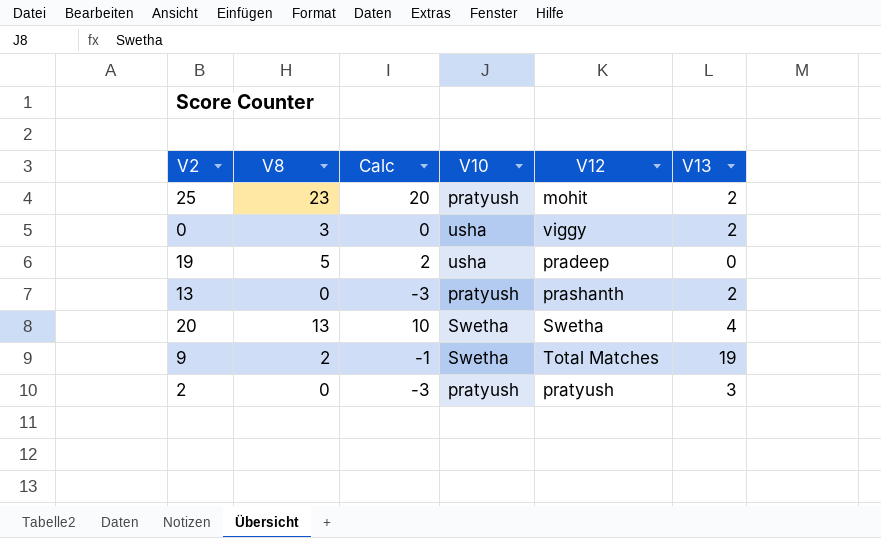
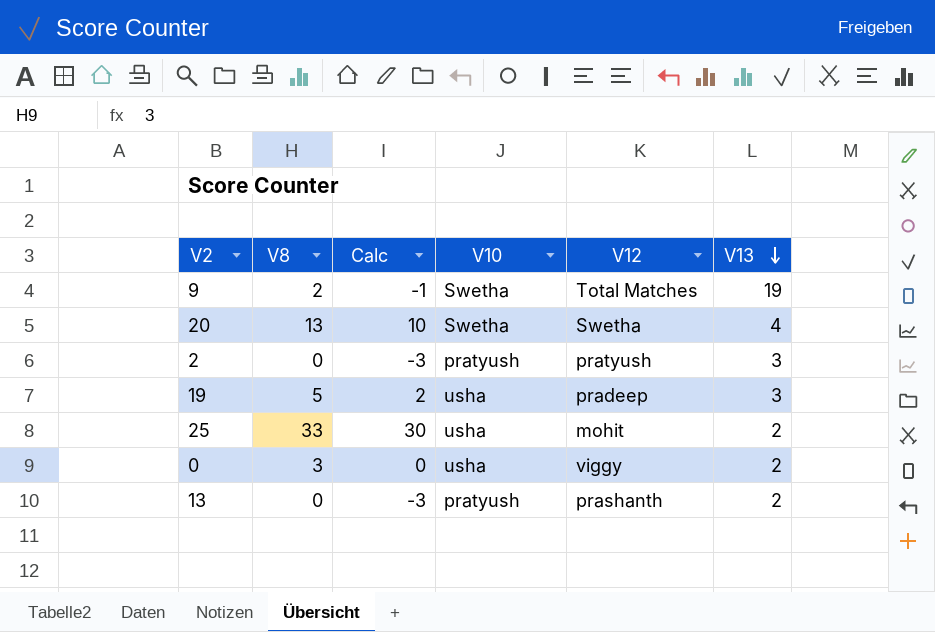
row order: none -> V13 descending
19 | V13: 0 -> 3
25 | V8: 23 -> 33
25 | Calc: 20 -> 30
25 | V10: pratyush -> usha

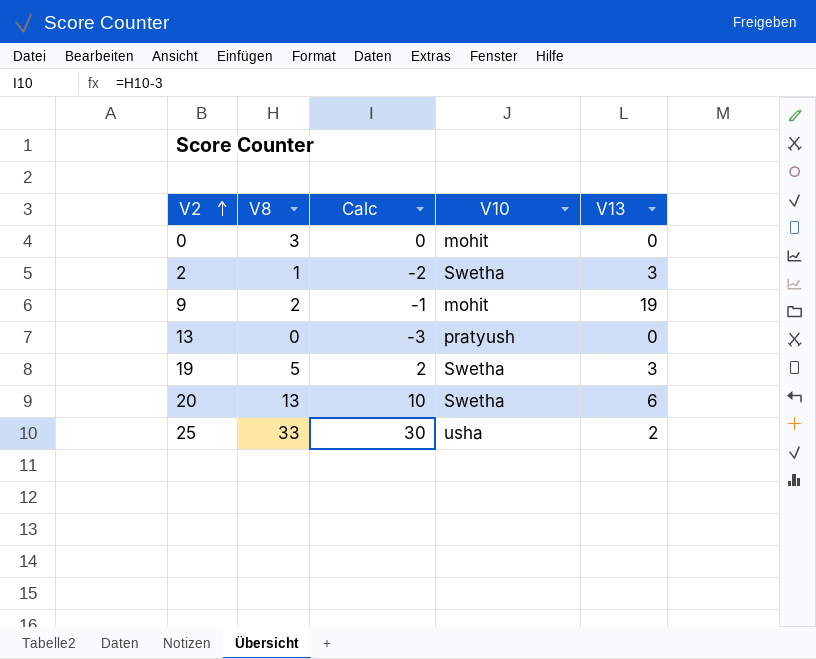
row order: V13 descending -> V2 ascending
column V12 | position: 5 -> none
0 | V10: usha -> mohit
0 | V13: 2 -> 0
2 | V8: 0 -> 1
2 | Calc: -3 -> -2
2 | V10: pratyush -> Swetha
9 | V10: Swetha -> mohit
13 | V13: 2 -> 0
19 | V10: usha -> Swetha
20 | V13: 4 -> 6

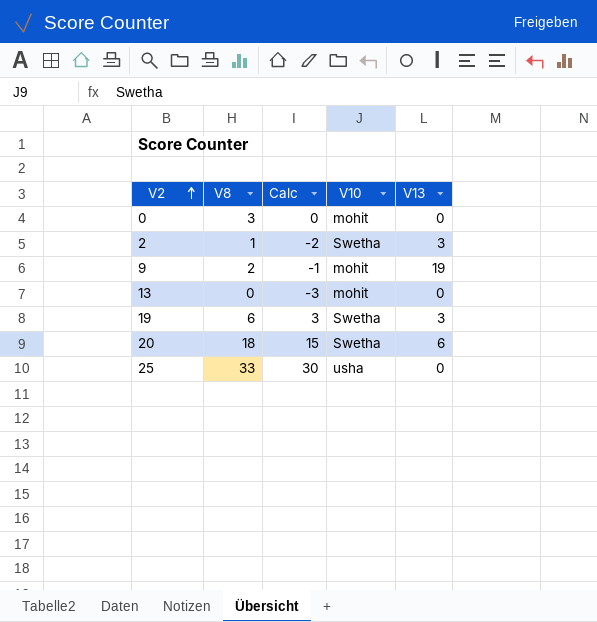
13 | V10: pratyush -> mohit
19 | V8: 5 -> 6
19 | Calc: 2 -> 3
20 | V8: 13 -> 18
20 | Calc: 10 -> 15
25 | V13: 2 -> 0

